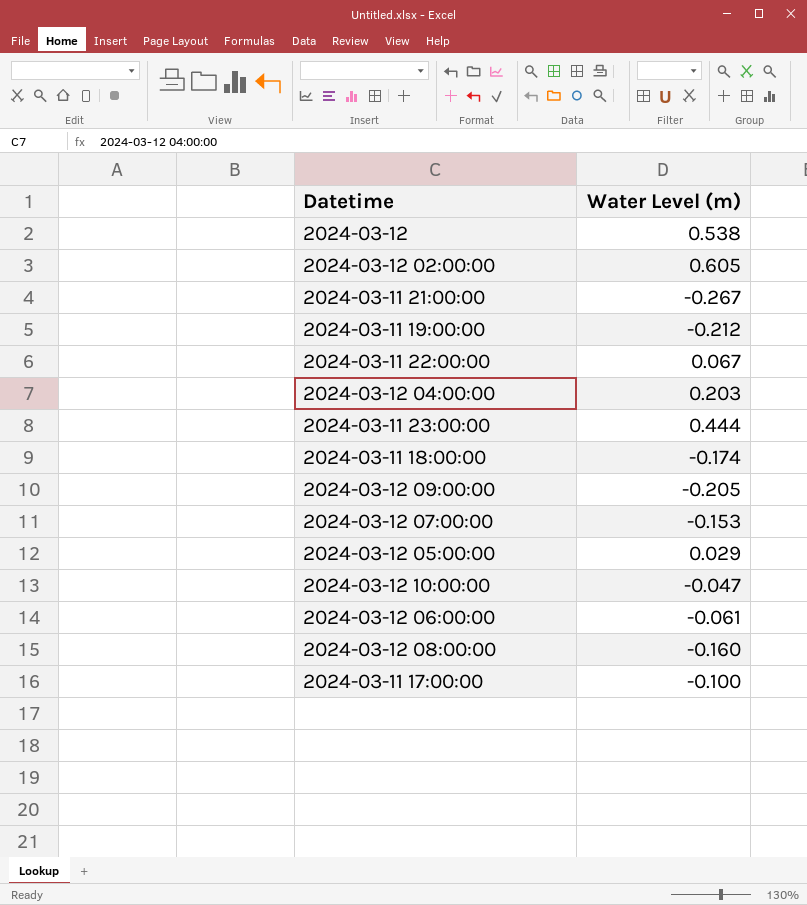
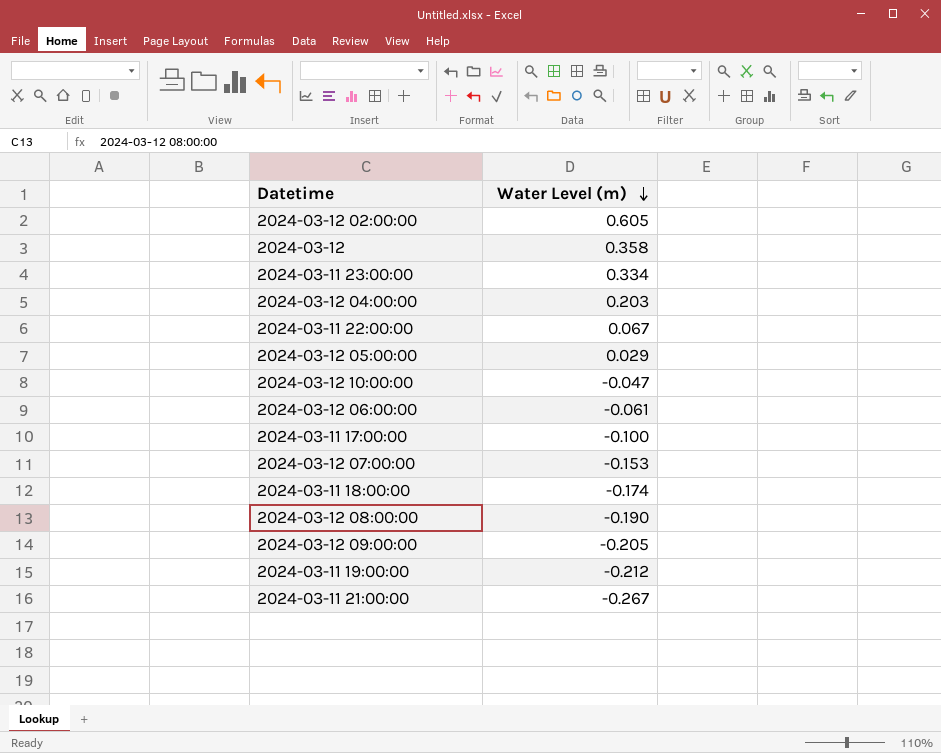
row order: none -> Water Level (m) descending
2024-03-12 | Water Level (m): 0.538 -> 0.358
2024-03-11 23:00:00 | Water Level (m): 0.444 -> 0.334
2024-03-12 08:00:00 | Water Level (m): -0.160 -> -0.190

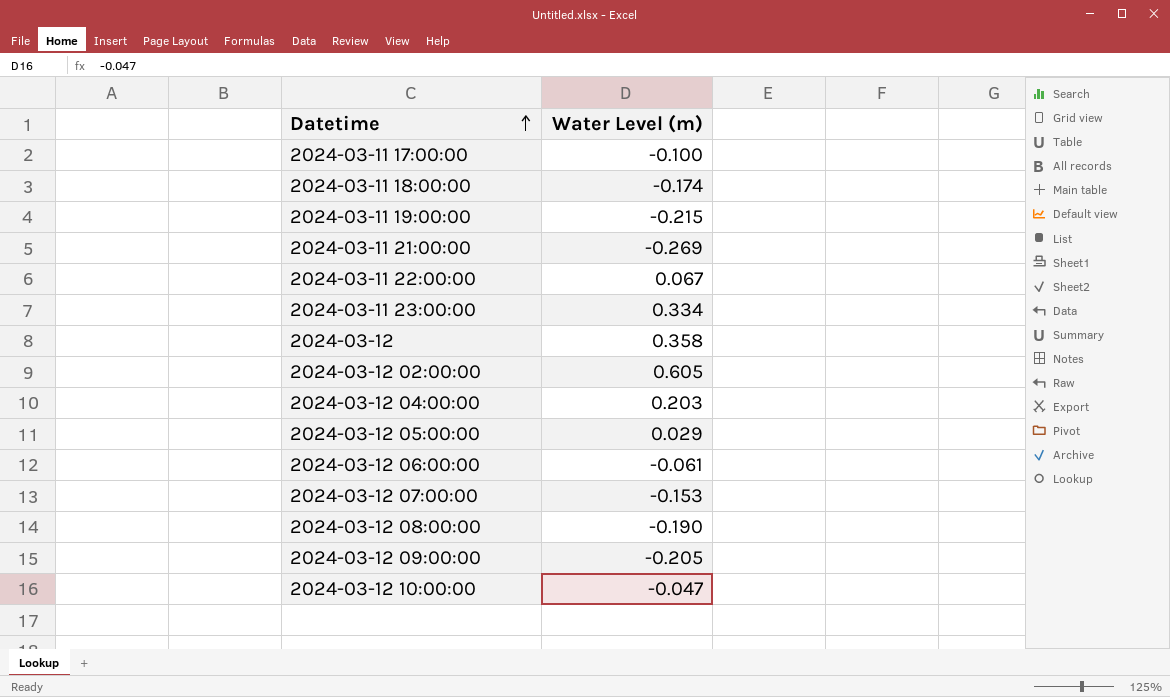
row order: Water Level (m) descending -> Datetime ascending
2024-03-11 19:00:00 | Water Level (m): -0.212 -> -0.215
2024-03-11 21:00:00 | Water Level (m): -0.267 -> -0.269

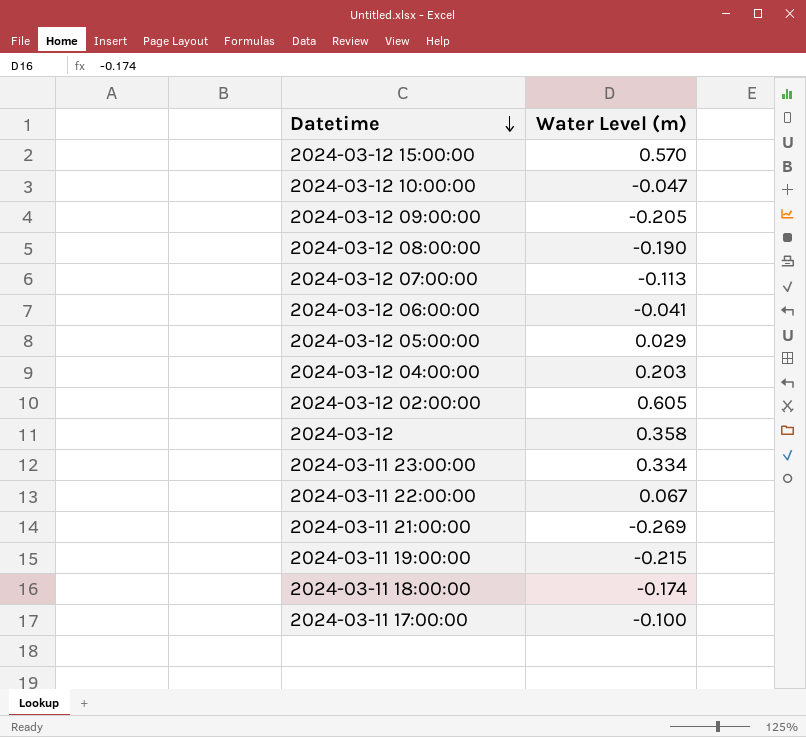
row order: Datetime ascending -> Datetime descending
row 2024-03-12 15:00:00: none -> 0.570
2024-03-12 07:00:00 | Water Level (m): -0.153 -> -0.113
2024-03-12 06:00:00 | Water Level (m): -0.061 -> -0.041

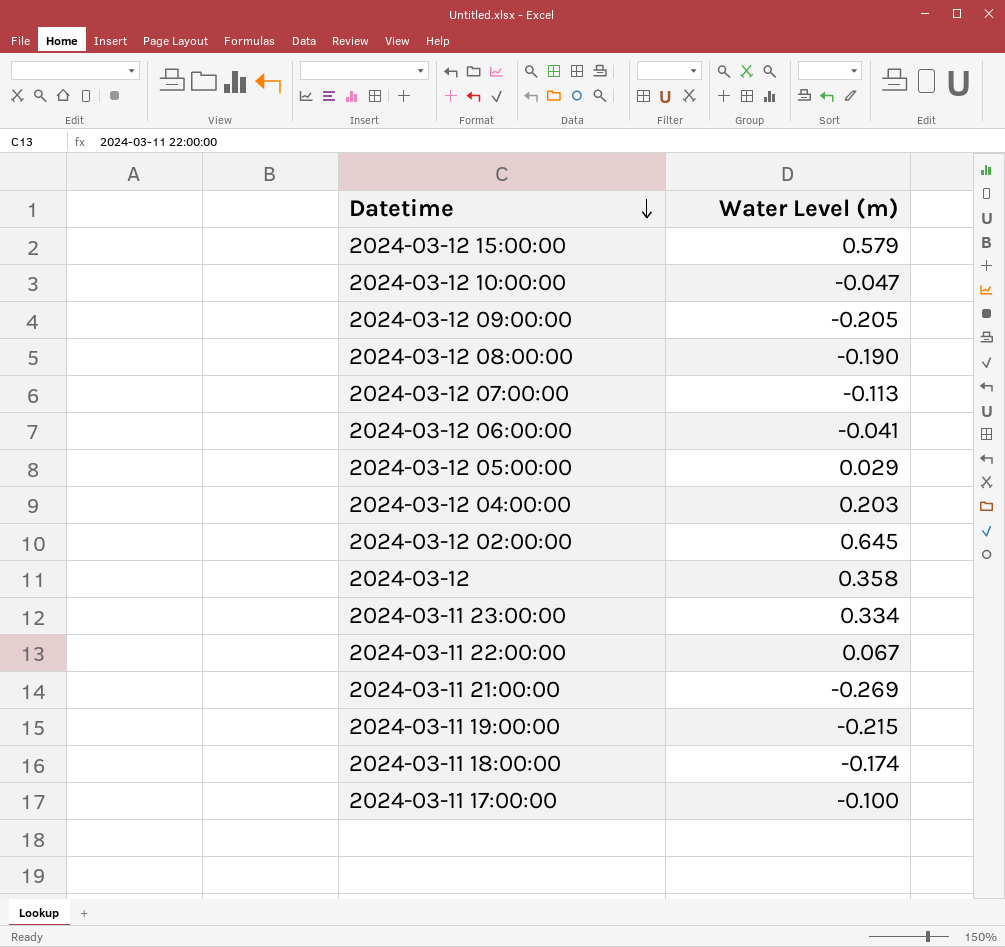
2024-03-12 15:00:00 | Water Level (m): 0.570 -> 0.579
2024-03-12 02:00:00 | Water Level (m): 0.605 -> 0.645

